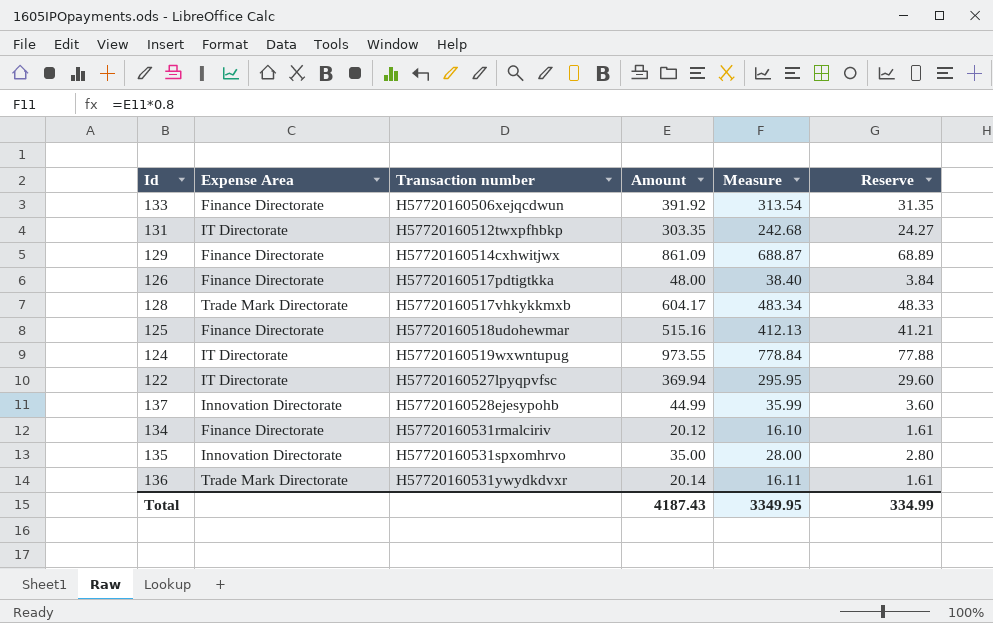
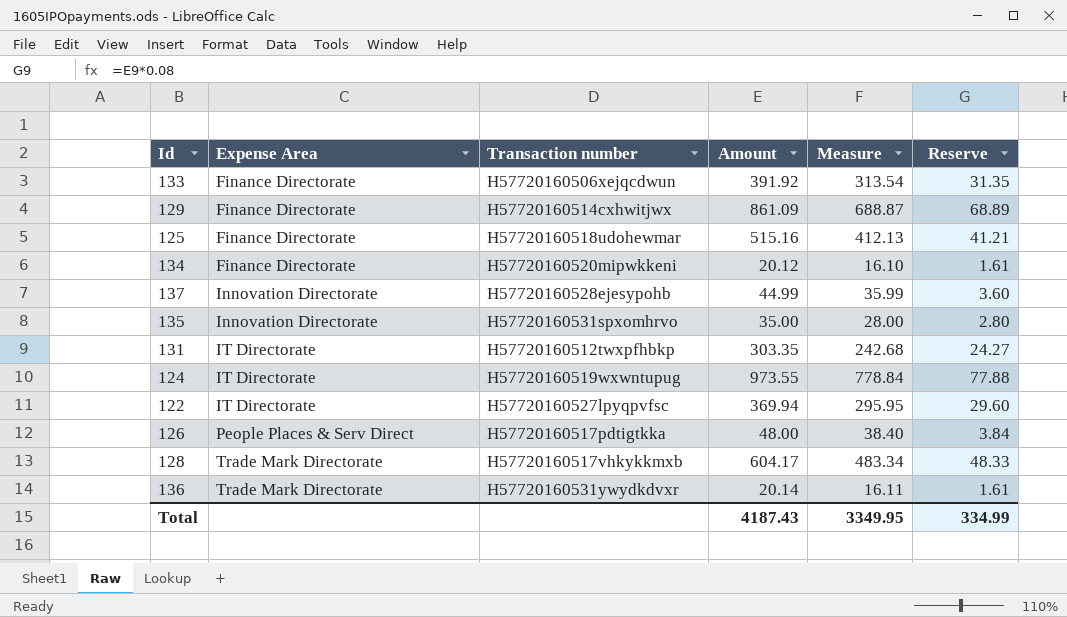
row order: Transaction number ascending -> Expense Area ascending
134 | Transaction number: H57720160531rmalciriv -> H57720160520mipwkkeni
126 | Expense Area: Finance Directorate -> People Places & Serv Direct

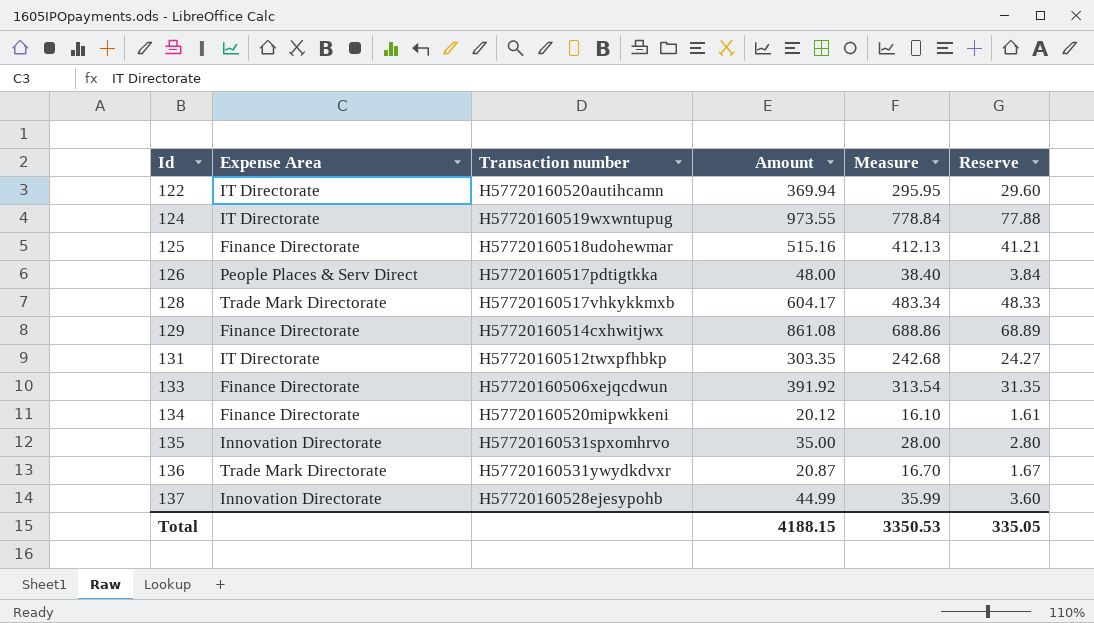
row order: Expense Area ascending -> Id ascending
122 | Transaction number: H57720160527lpyqpvfsc -> H57720160520autihcamn
129 | Amount: 861.09 -> 861.08
129 | Measure: 688.87 -> 688.86
136 | Amount: 20.14 -> 20.87
136 | Measure: 16.11 -> 16.70
136 | Reserve: 1.61 -> 1.67
Total | Amount: 4187.43 -> 4188.15
Total | Measure: 3349.95 -> 3350.53
Total | Reserve: 334.99 -> 335.05

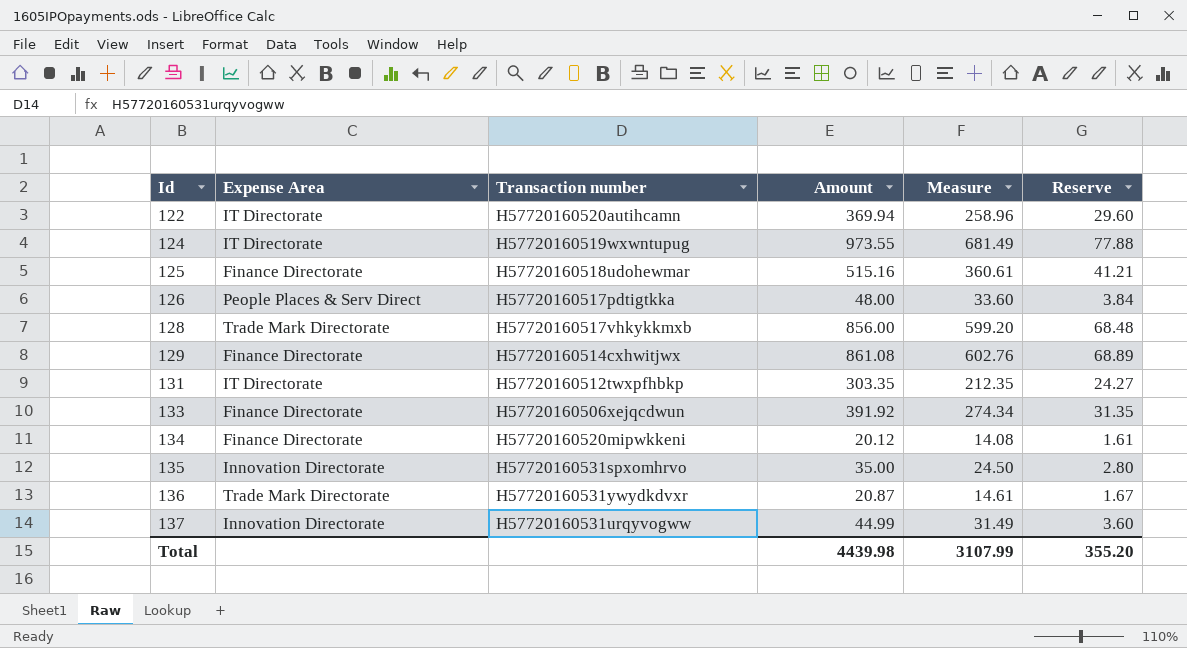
column Measure | formula: [Amount] * 0.8 -> [Amount] * 0.7
128 | Amount: 604.17 -> 856.00
128 | Reserve: 48.33 -> 68.48
137 | Transaction number: H57720160528ejesypohb -> H57720160531urqyvogww
Total | Amount: 4188.15 -> 4439.98
Total | Measure: 3350.53 -> 3107.99
Total | Reserve: 335.05 -> 355.20

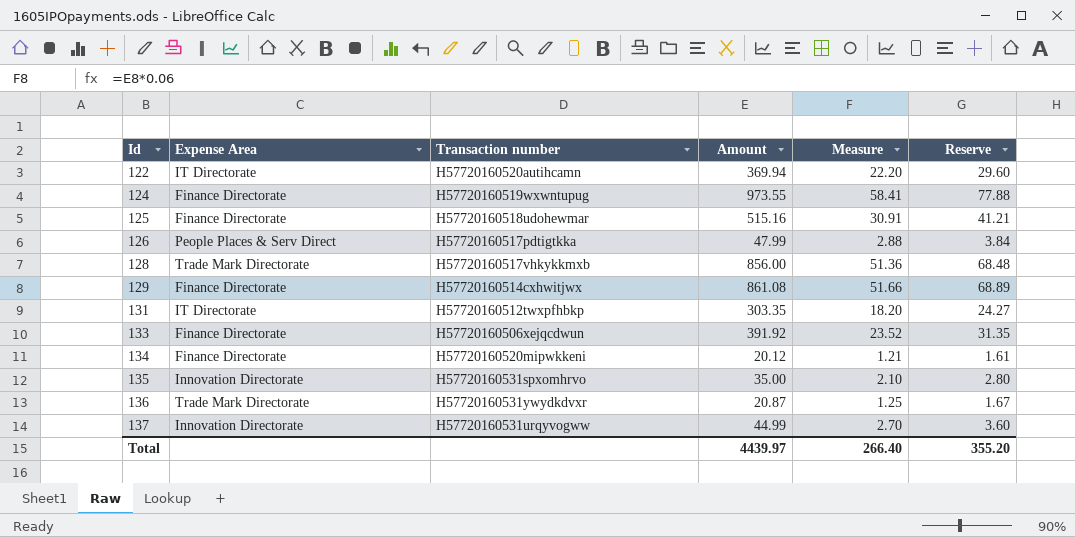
column Measure | formula: [Amount] * 0.7 -> [Amount] * 0.06
124 | Expense Area: IT Directorate -> Finance Directorate
126 | Amount: 48.00 -> 47.99
Total | Amount: 4439.98 -> 4439.97
Total | Measure: 3107.99 -> 266.40

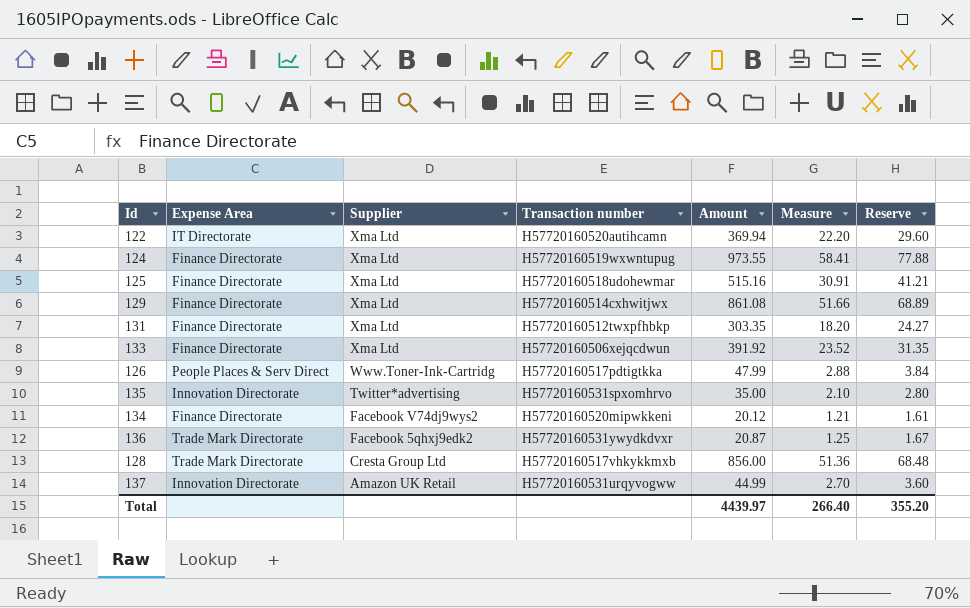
row order: Id ascending -> Supplier descending
column Supplier | position: none -> 3
131 | Expense Area: IT Directorate -> Finance Directorate

